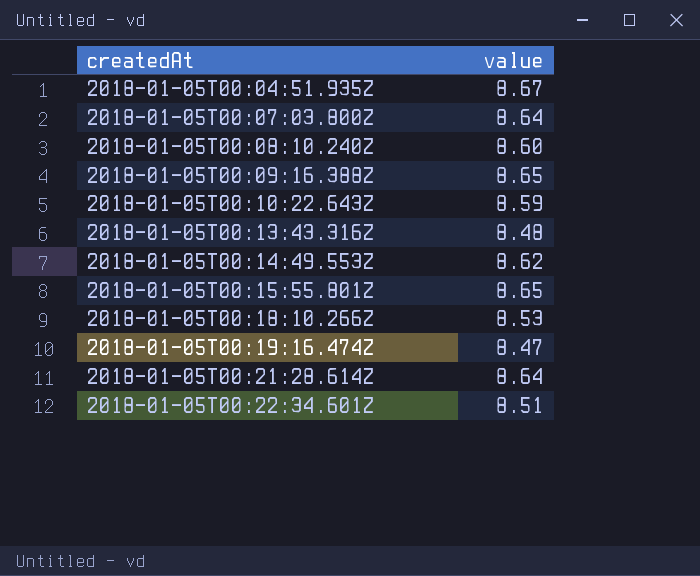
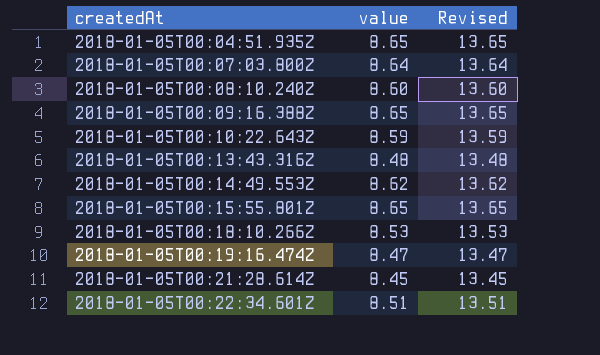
column Revised | formula: none -> [value] + 5
2018-01-05T00:04:51.935Z | value: 8.67 -> 8.65
2018-01-05T00:21:28.614Z | value: 8.64 -> 8.45

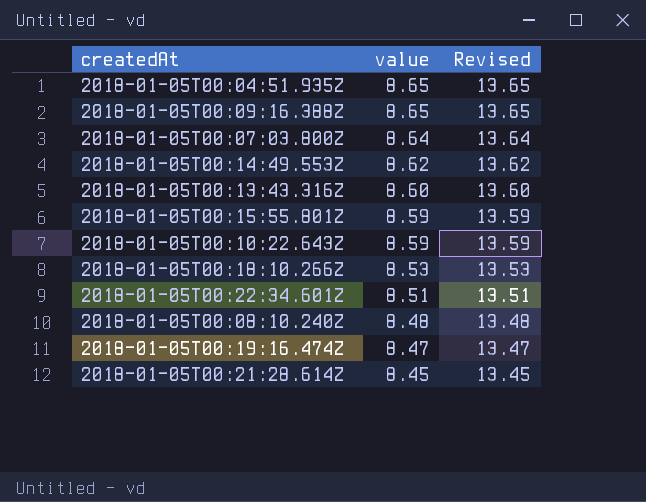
row order: createdAt ascending -> value descending
2018-01-05T00:13:43.316Z | value: 8.48 -> 8.60
2018-01-05T00:13:43.316Z | Revised: 13.48 -> 13.60
2018-01-05T00:15:55.801Z | value: 8.65 -> 8.59
2018-01-05T00:15:55.801Z | Revised: 13.65 -> 13.59
2018-01-05T00:08:10.240Z | value: 8.60 -> 8.48
2018-01-05T00:08:10.240Z | Revised: 13.60 -> 13.48

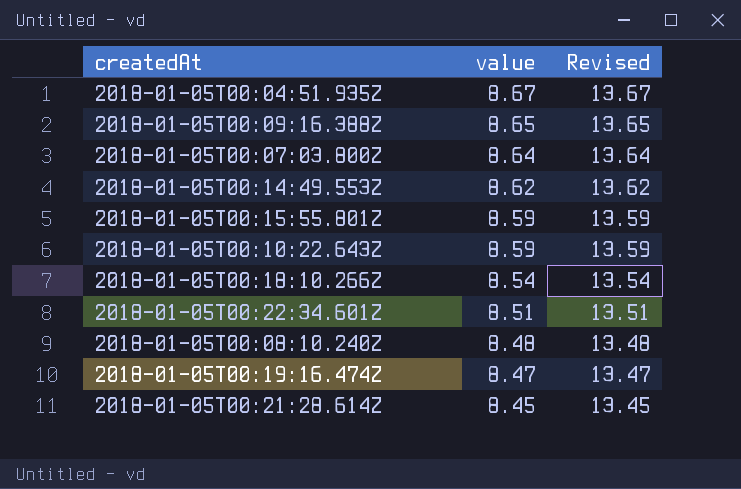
row 2018-01-05T00:13:43.316Z: 8.60 | 13.60 -> none
2018-01-05T00:04:51.935Z | value: 8.65 -> 8.67
2018-01-05T00:04:51.935Z | Revised: 13.65 -> 13.67
2018-01-05T00:18:10.266Z | value: 8.53 -> 8.54
2018-01-05T00:18:10.266Z | Revised: 13.53 -> 13.54

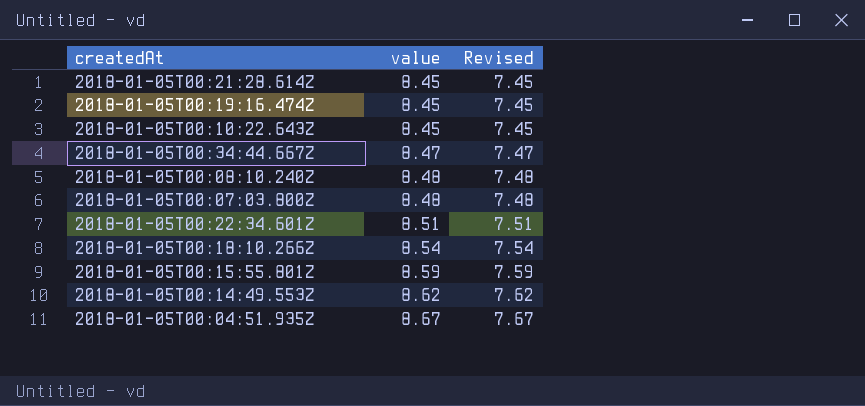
row order: value descending -> value ascending
column Revised | formula: [value] + 5 -> [value] - 1
row 2018-01-05T00:09:16.388Z: 8.65 | 13.65 -> none
2018-01-05T00:19:16.474Z | value: 8.47 -> 8.45
2018-01-05T00:10:22.643Z | value: 8.59 -> 8.45
row 2018-01-05T00:34:44.667Z: none -> 8.47 | 7.47
2018-01-05T00:07:03.800Z | value: 8.64 -> 8.48

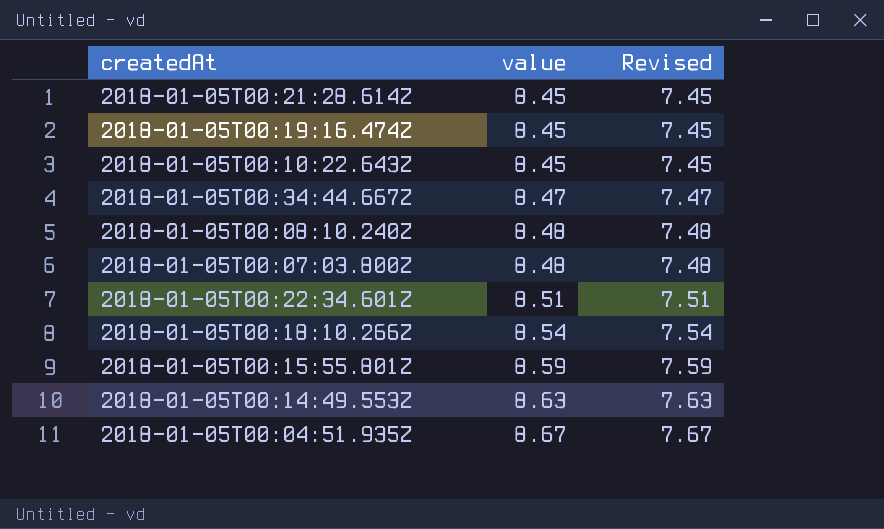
2018-01-05T00:14:49.553Z | value: 8.62 -> 8.63
2018-01-05T00:14:49.553Z | Revised: 7.62 -> 7.63

